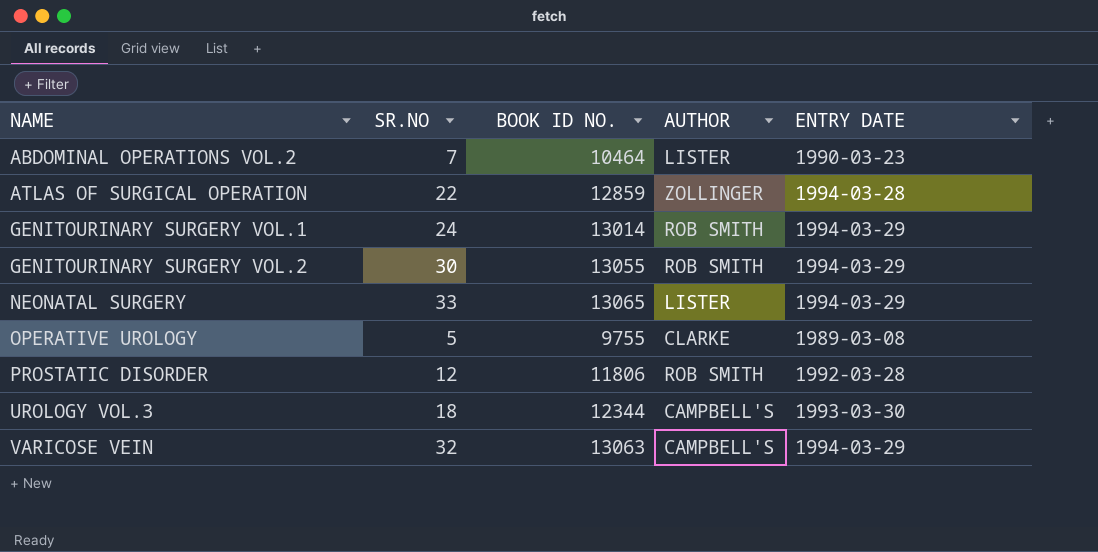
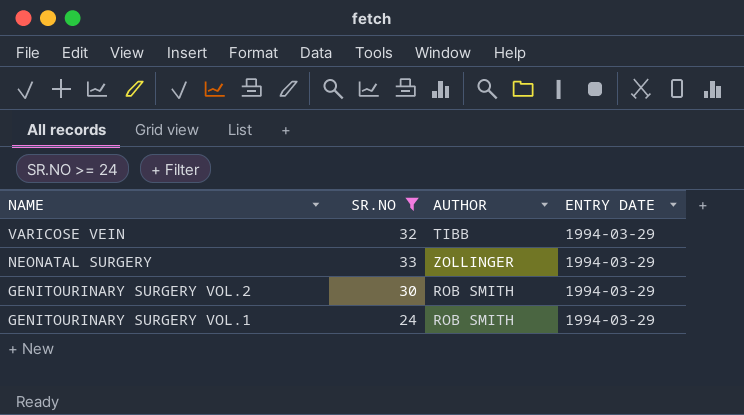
filter: none -> SR.NO >= 24
row order: NAME ascending -> NAME descending
column BOOK ID NO. | position: 3 -> none
VARICOSE VEIN | AUTHOR: CAMPBELL'S -> TIBB
NEONATAL SURGERY | AUTHOR: LISTER -> ZOLLINGER

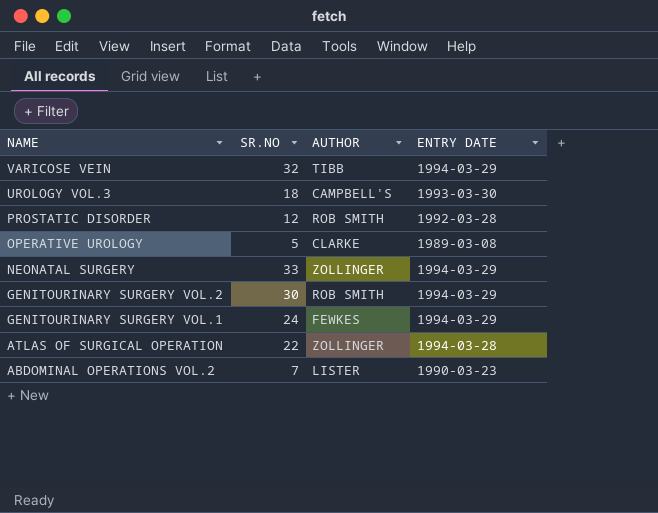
filter: SR.NO >= 24 -> none
GENITOURINARY SURGERY VOL.1 | AUTHOR: ROB SMITH -> FEWKES

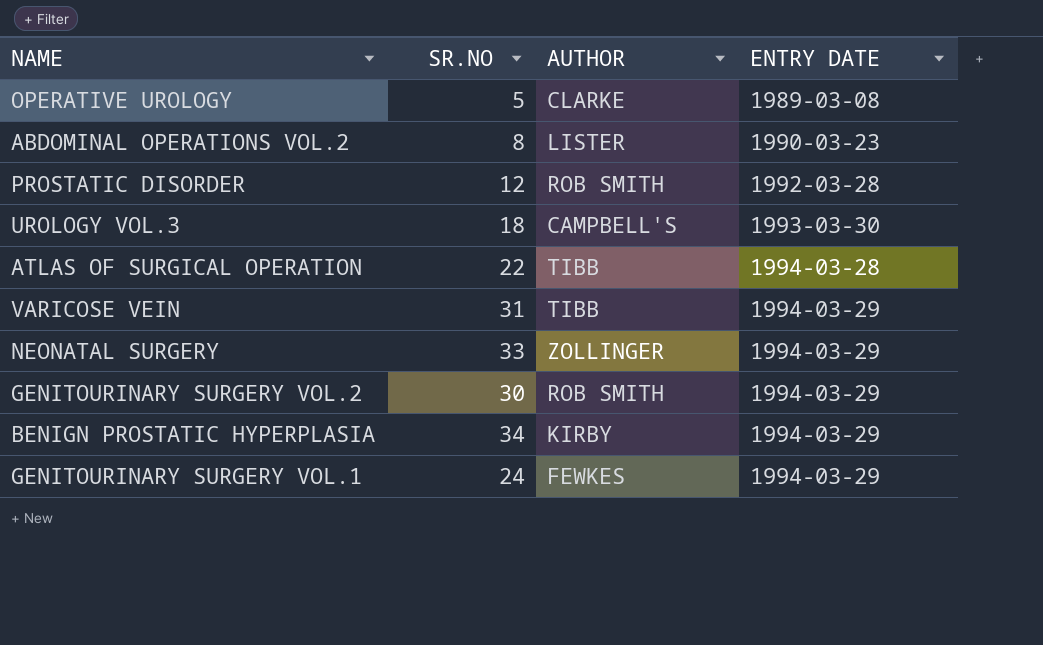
row order: NAME descending -> ENTRY DATE ascending
ABDOMINAL OPERATIONS VOL.2 | SR.NO: 7 -> 8
ATLAS OF SURGICAL OPERATION | AUTHOR: ZOLLINGER -> TIBB
VARICOSE VEIN | SR.NO: 32 -> 31
row BENIGN PROSTATIC HYPERPLASIA: none -> 34 | KIRBY | 1994-03-29

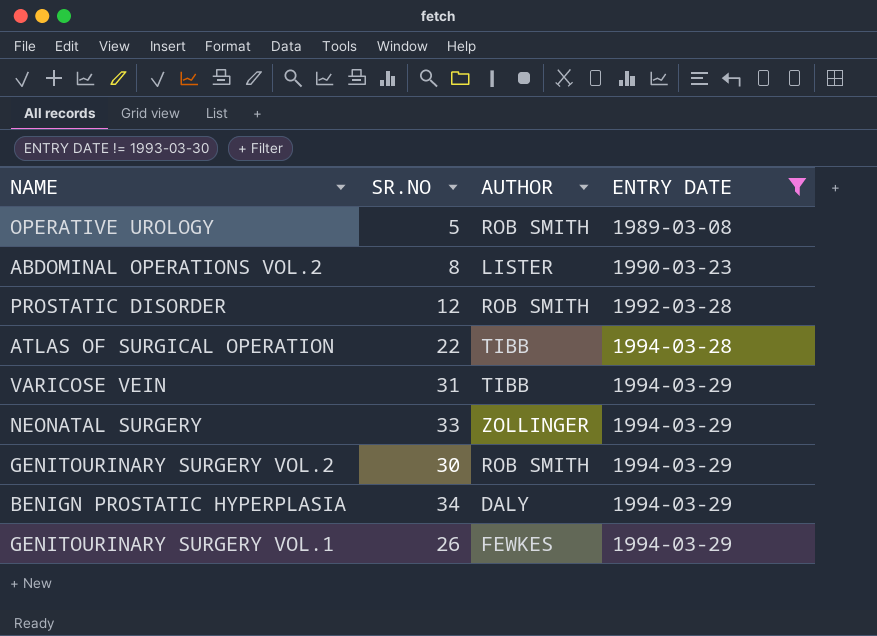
filter: none -> ENTRY DATE != 1993-03-30
OPERATIVE UROLOGY | AUTHOR: CLARKE -> ROB SMITH
BENIGN PROSTATIC HYPERPLASIA | AUTHOR: KIRBY -> DALY
GENITOURINARY SURGERY VOL.1 | SR.NO: 24 -> 26

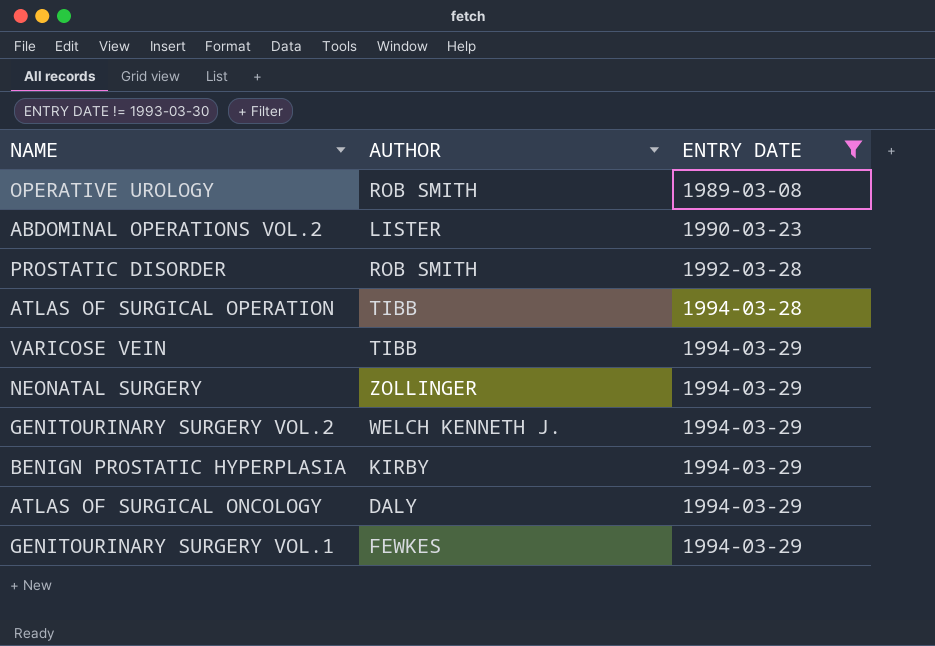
column SR.NO | position: 2 -> none
GENITOURINARY SURGERY VOL.2 | AUTHOR: ROB SMITH -> WELCH KENNETH J.
BENIGN PROSTATIC HYPERPLASIA | AUTHOR: DALY -> KIRBY
row ATLAS OF SURGICAL ONCOLOGY: none -> DALY | 1994-03-29

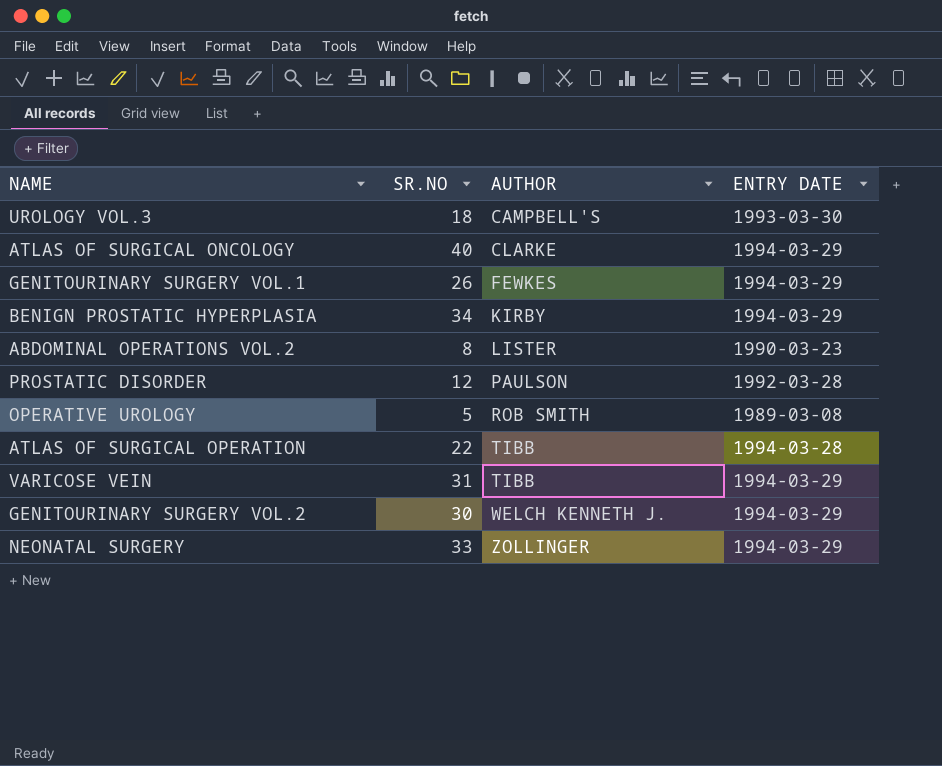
filter: ENTRY DATE != 1993-03-30 -> none
row order: ENTRY DATE ascending -> AUTHOR ascending
column SR.NO | position: none -> 2
ATLAS OF SURGICAL ONCOLOGY | AUTHOR: DALY -> CLARKE
PROSTATIC DISORDER | AUTHOR: ROB SMITH -> PAULSON

